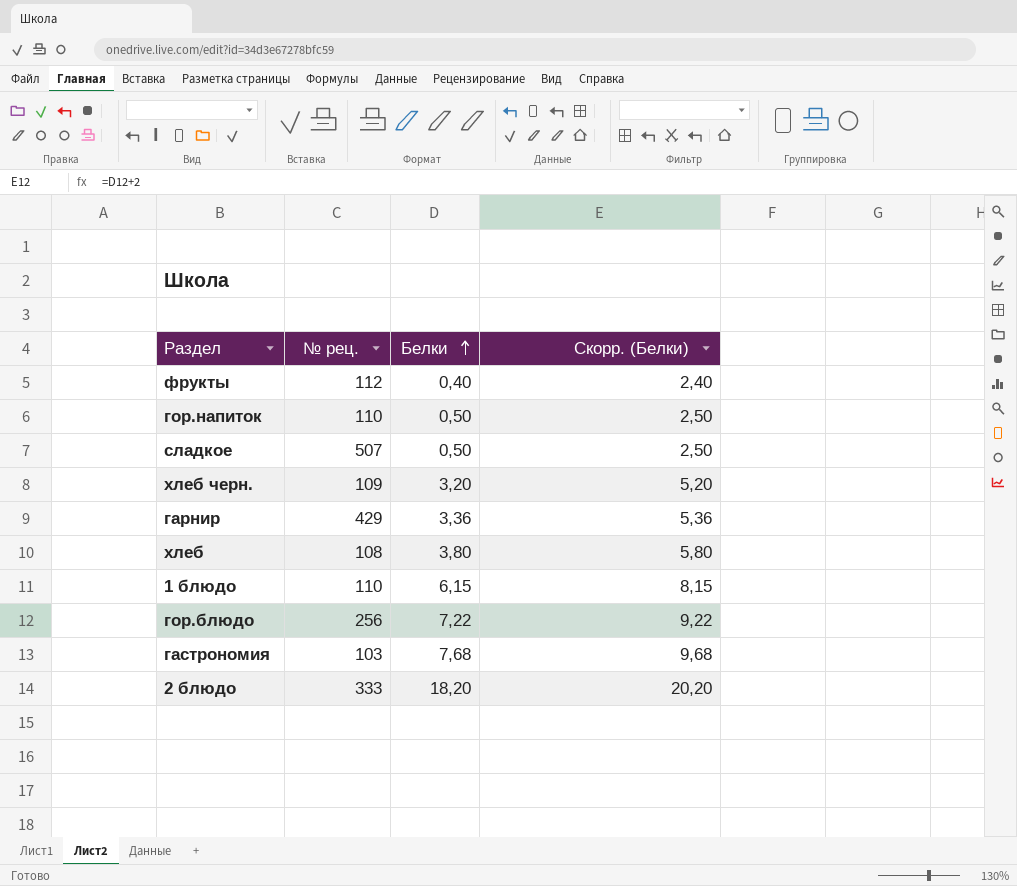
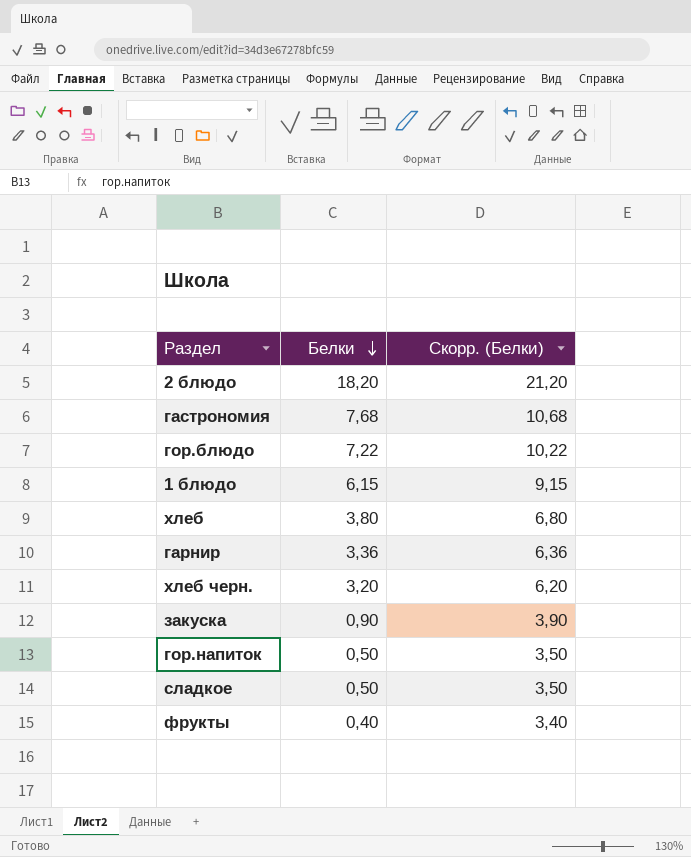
row order: Белки ascending -> Белки descending
column № рец. | position: 2 -> none
column Скорр. (Белки) | formula: [Белки] + 2 -> [Белки] + 3
row закуска: none -> 0,90 | 3,90

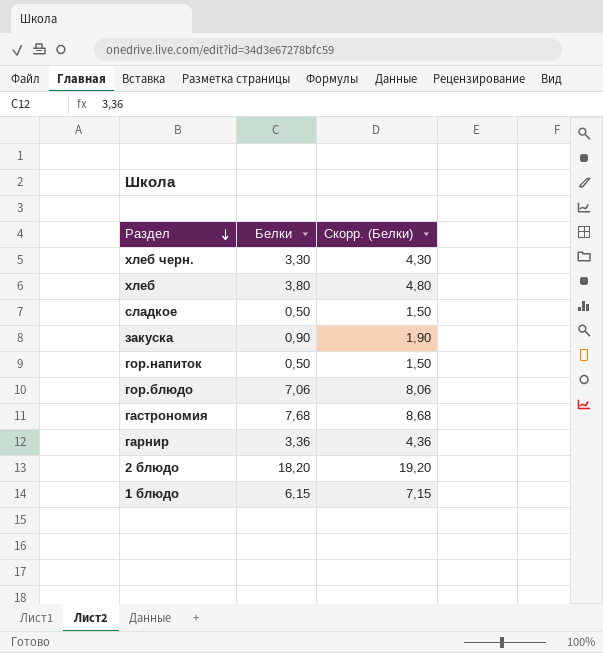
row order: Белки descending -> Раздел descending
column Скорр. (Белки) | formula: [Белки] + 3 -> [Белки] + 1
row фрукты: 0,40 | 3,40 -> none
хлеб черн. | Белки: 3,20 -> 3,30
гор.блюдо | Белки: 7,22 -> 7,06

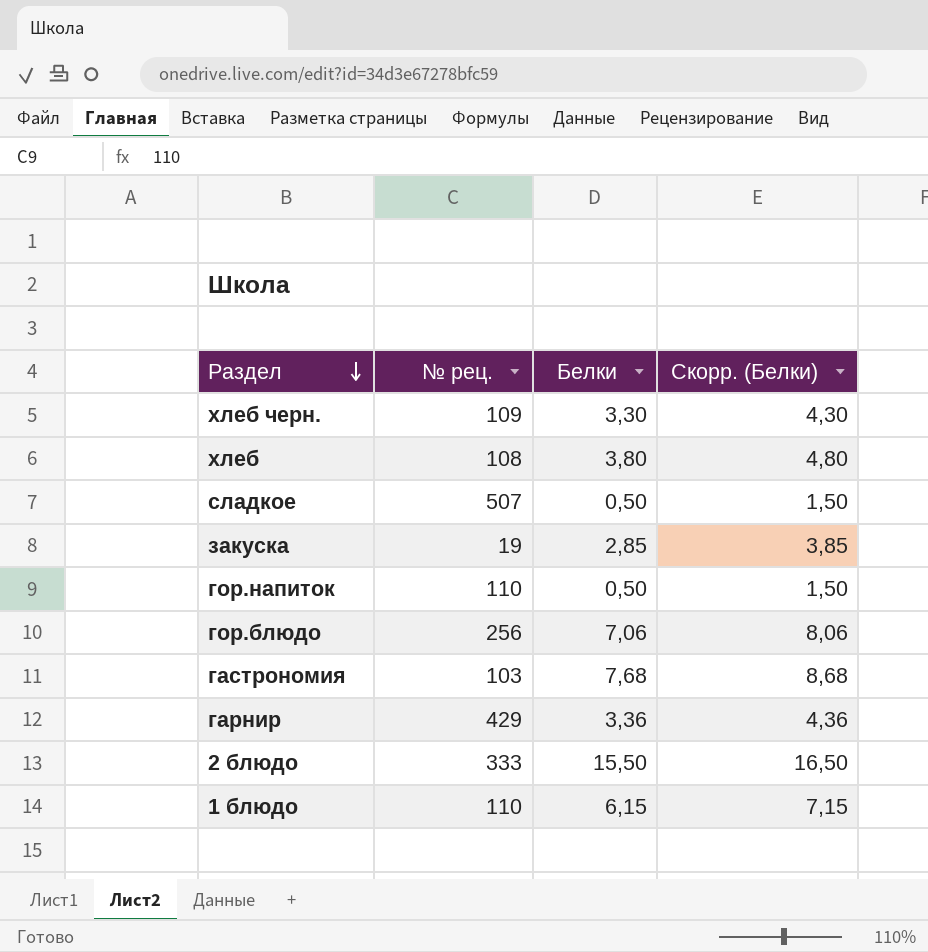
column № рец. | position: none -> 2
закуска | Белки: 0,90 -> 2,85
закуска | Скорр. (Белки): 1,90 -> 3,85
2 блюдо | Белки: 18,20 -> 15,50
2 блюдо | Скорр. (Белки): 19,20 -> 16,50

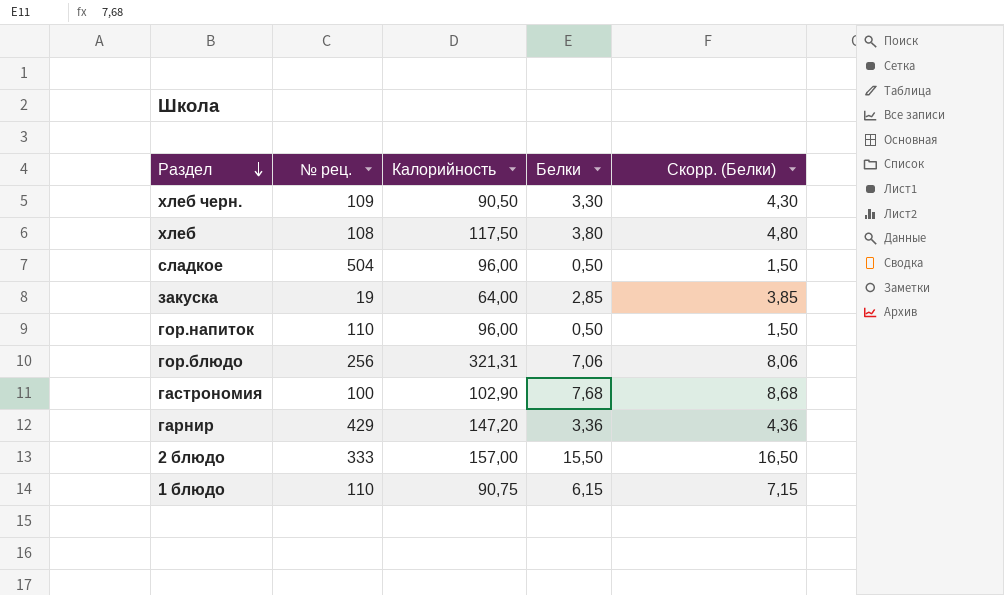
column Калорийность | position: none -> 3
сладкое | № рец.: 507 -> 504
гастрономия | № рец.: 103 -> 100

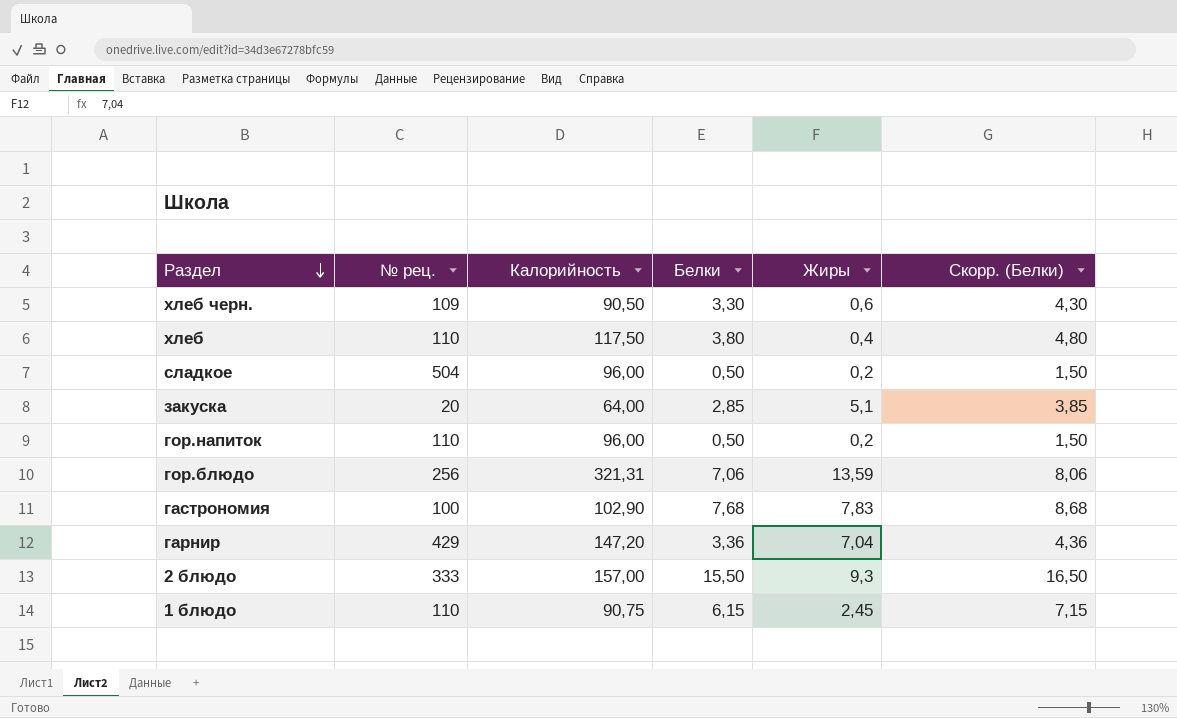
column Жиры | position: none -> 5
хлеб | № рец.: 108 -> 110
закуска | № рец.: 19 -> 20

